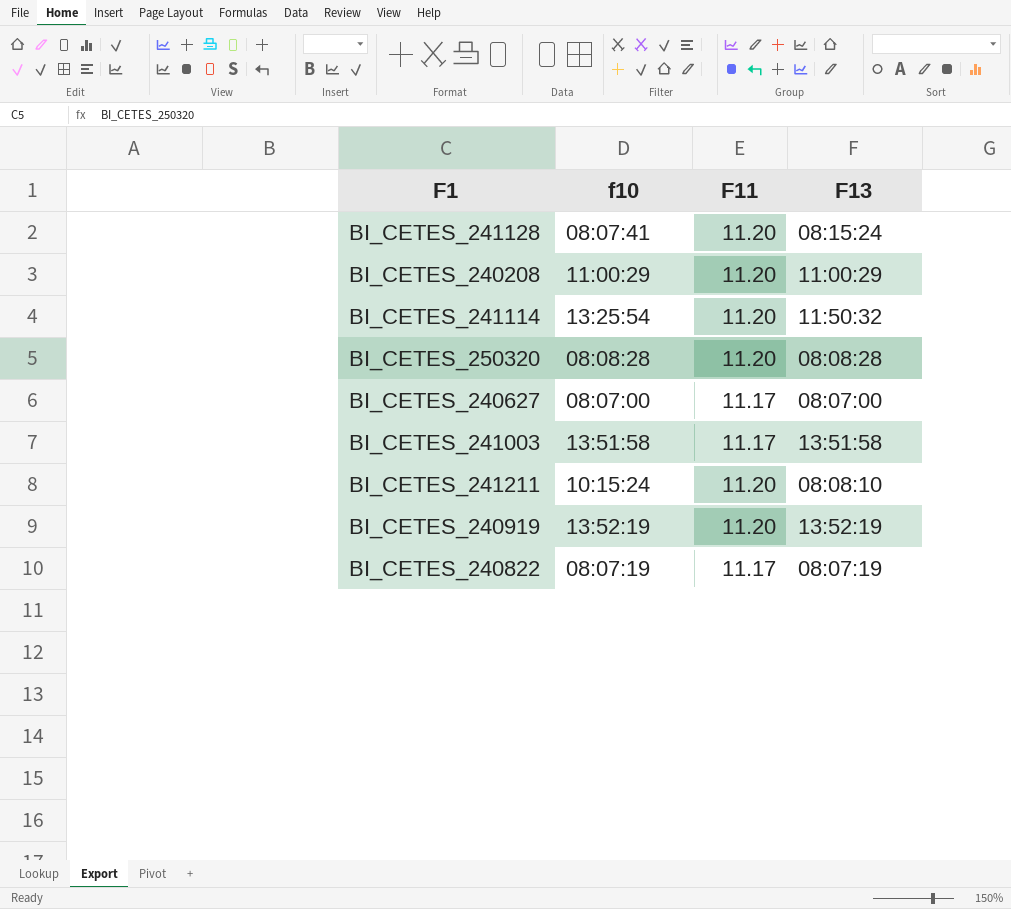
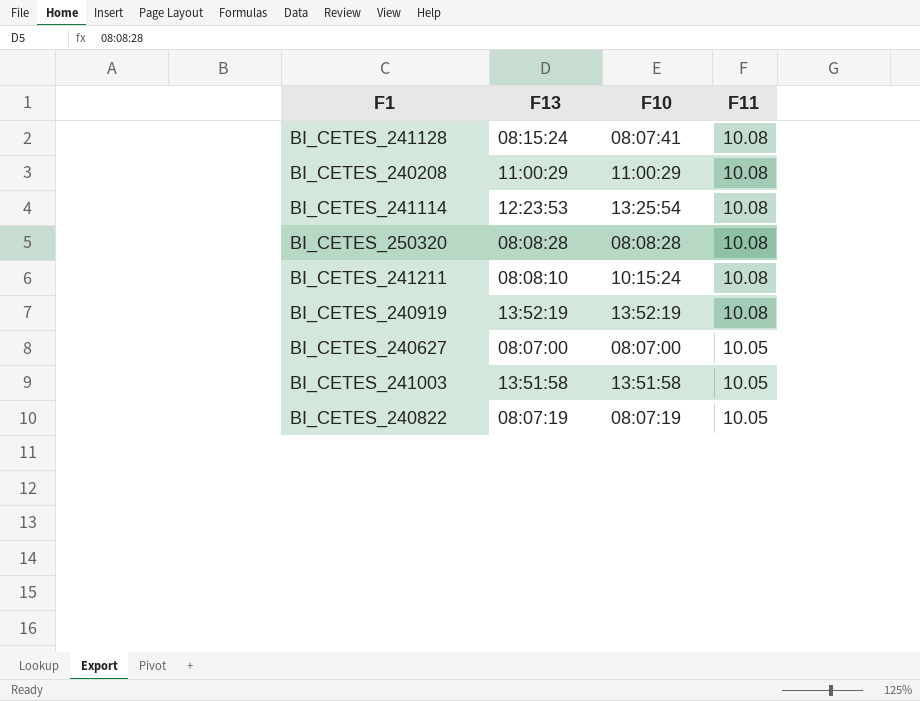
row order: none -> F11 descending
column F13 | position: 4 -> 2
column name: f10 -> F10
BI_CETES_241128 | F11: 11.20 -> 10.08
BI_CETES_240208 | F11: 11.20 -> 10.08
BI_CETES_241114 | F13: 11:50:32 -> 12:23:53
BI_CETES_241114 | F11: 11.20 -> 10.08
BI_CETES_250320 | F11: 11.20 -> 10.08
BI_CETES_241211 | F11: 11.20 -> 10.08
BI_CETES_240919 | F11: 11.20 -> 10.08
BI_CETES_240627 | F11: 11.17 -> 10.05
BI_CETES_241003 | F11: 11.17 -> 10.05
BI_CETES_240822 | F11: 11.17 -> 10.05

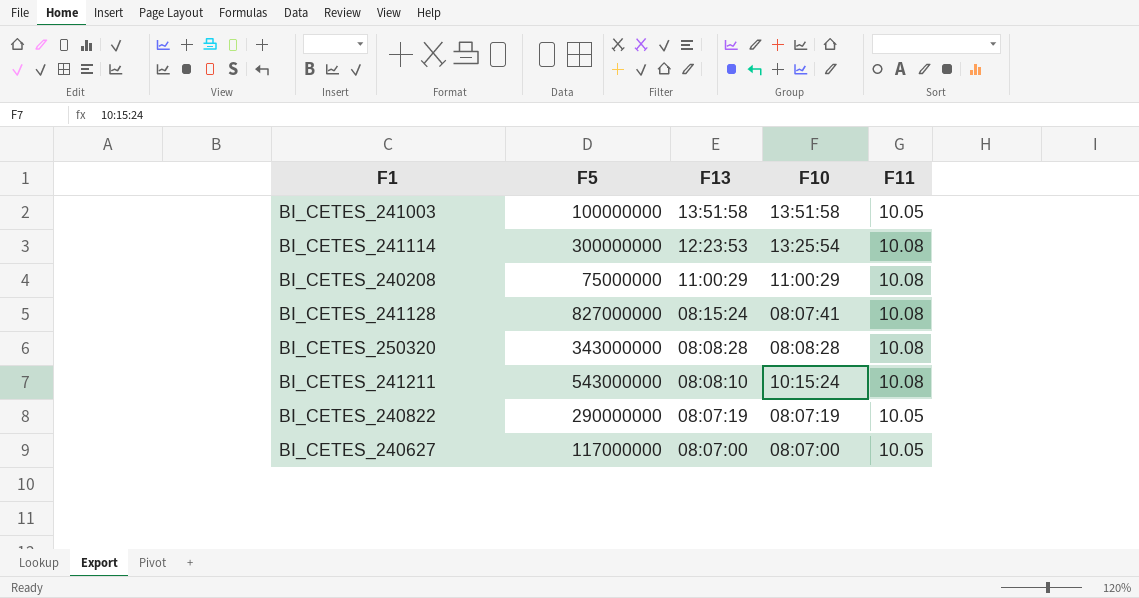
row order: F11 descending -> F13 descending
column F5 | position: none -> 2
row BI_CETES_240919: 13:52:19 | 13:52:19 | 10.08 -> none

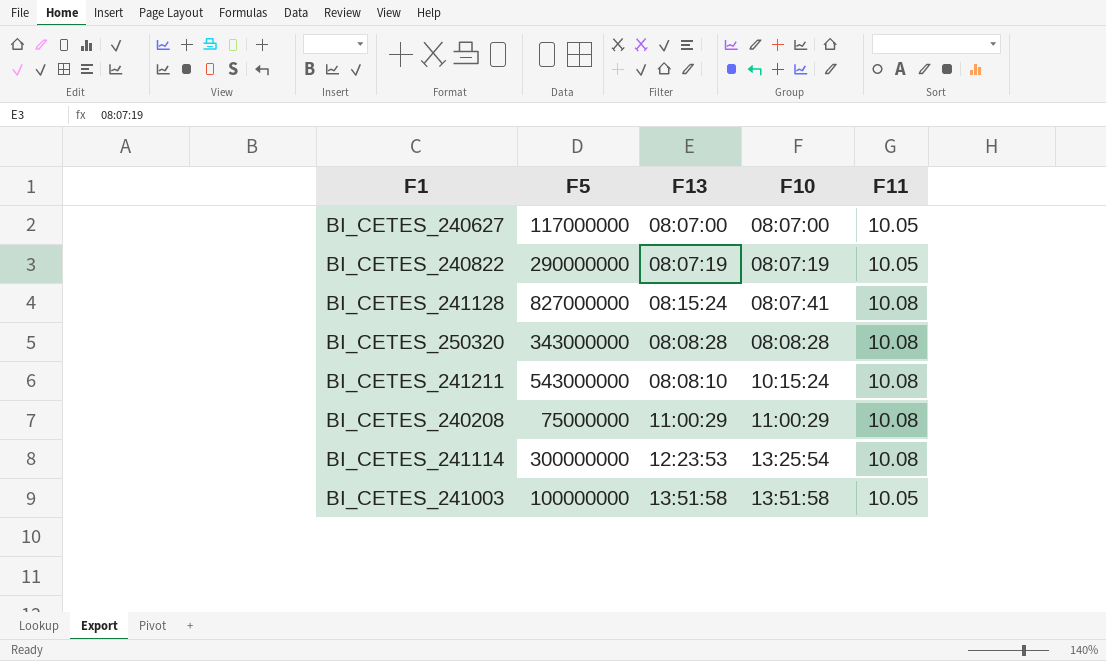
row order: F13 descending -> F10 ascending

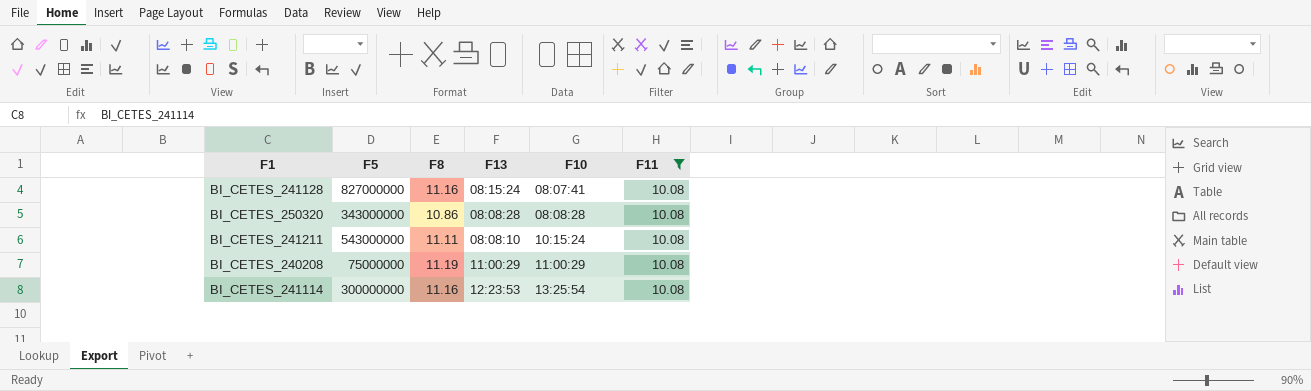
filter: none -> F11 = 10.08
column F8 | position: none -> 3

